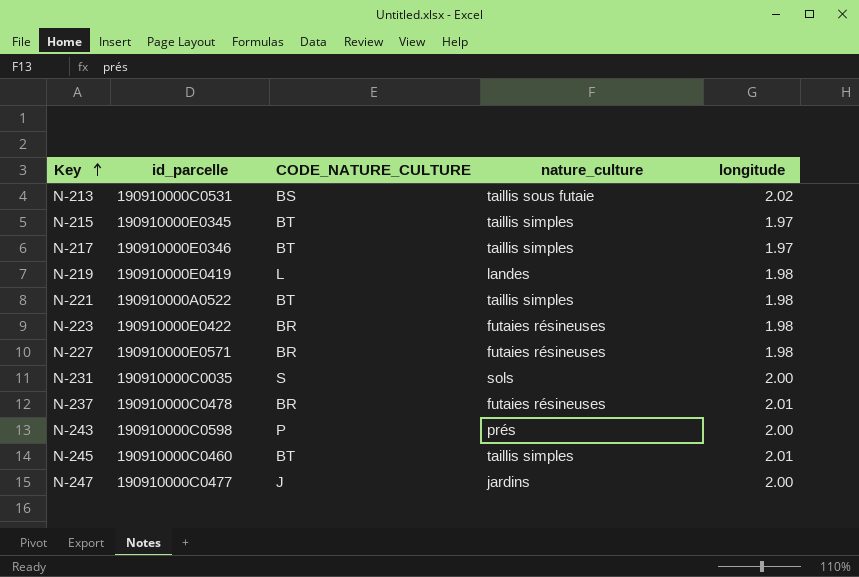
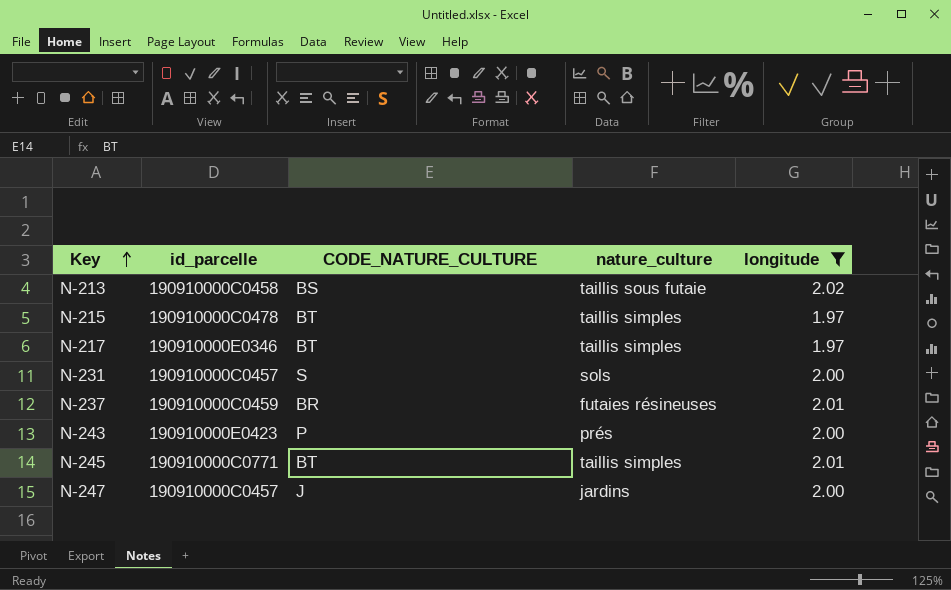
filter: none -> longitude != 1.98
N-213 | id_parcelle: 190910000C0531 -> 190910000C0458
N-215 | id_parcelle: 190910000E0345 -> 190910000C0478
N-231 | id_parcelle: 190910000C0035 -> 190910000C0457
N-237 | id_parcelle: 190910000C0478 -> 190910000C0459
N-243 | id_parcelle: 190910000C0598 -> 190910000E0423
N-245 | id_parcelle: 190910000C0460 -> 190910000C0771
N-247 | id_parcelle: 190910000C0477 -> 190910000C0457

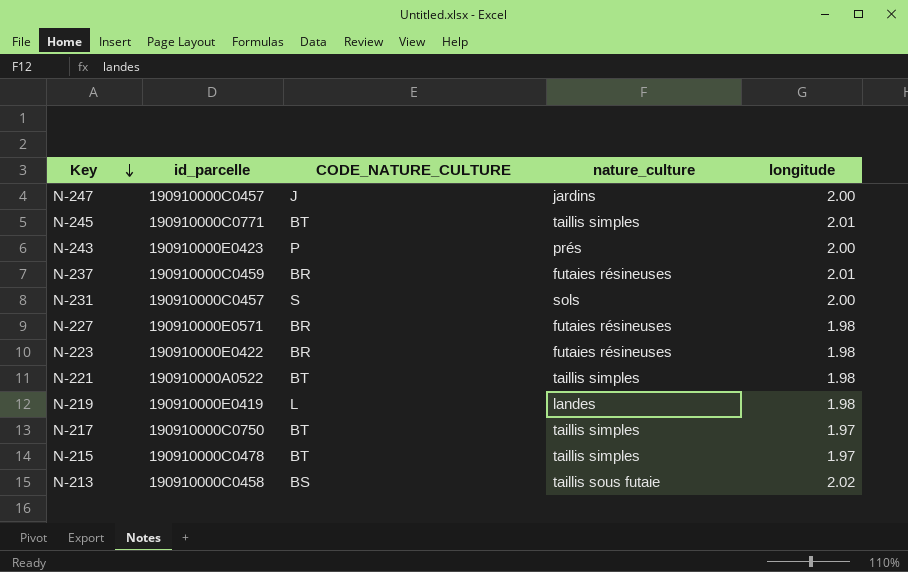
filter: longitude != 1.98 -> none
row order: Key ascending -> Key descending
N-217 | id_parcelle: 190910000E0346 -> 190910000C0750

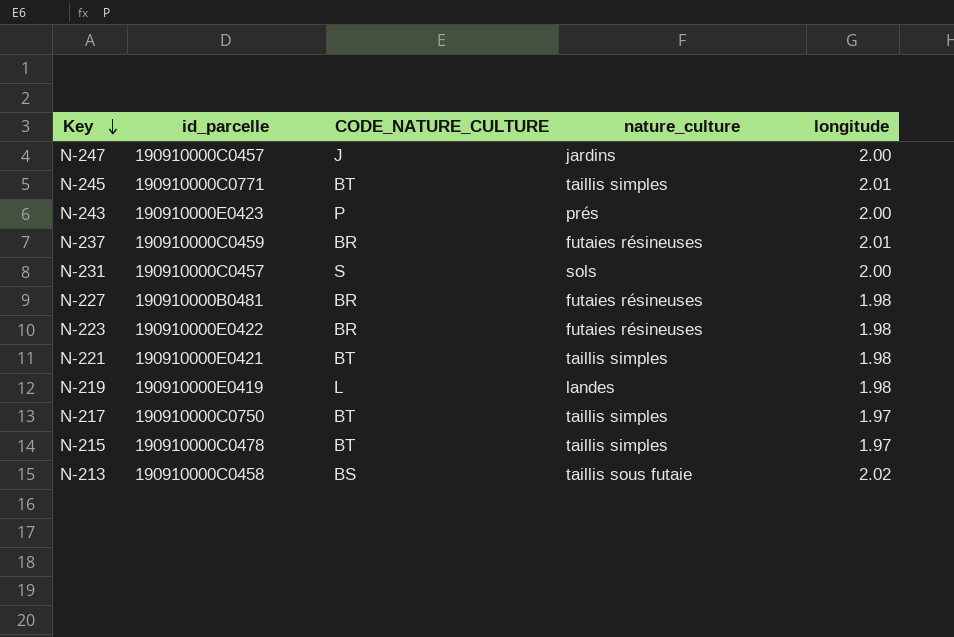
N-227 | id_parcelle: 190910000E0571 -> 190910000B0481
N-221 | id_parcelle: 190910000A0522 -> 190910000E0421

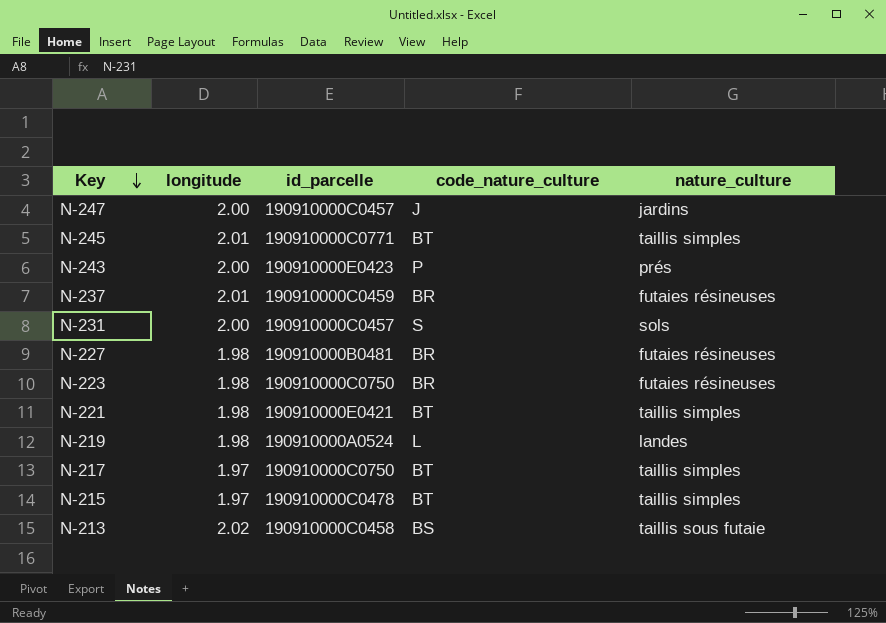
column longitude | position: 5 -> 2
column name: CODE_NATURE_CULTURE -> code_nature_culture
N-223 | id_parcelle: 190910000E0422 -> 190910000C0750
N-219 | id_parcelle: 190910000E0419 -> 190910000A0524

